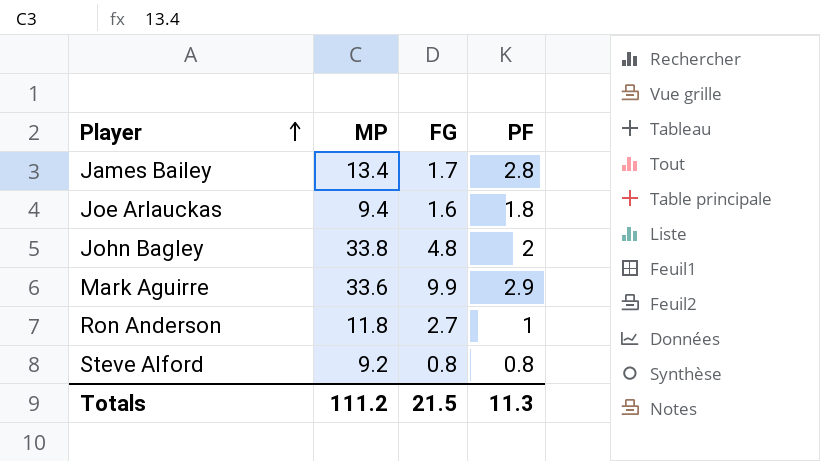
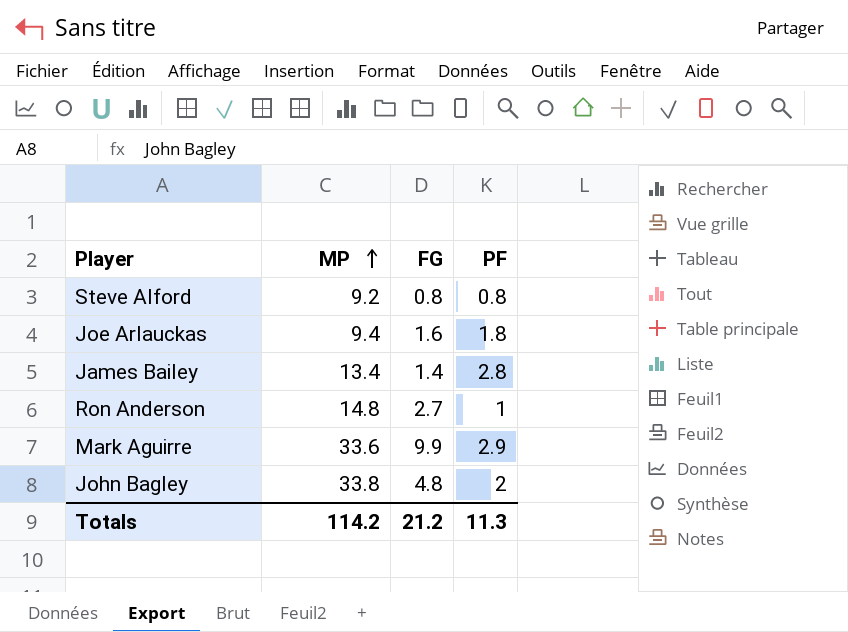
row order: Player ascending -> MP ascending
James Bailey | FG: 1.7 -> 1.4
Ron Anderson | MP: 11.8 -> 14.8
Totals | MP: 111.2 -> 114.2
Totals | FG: 21.5 -> 21.2

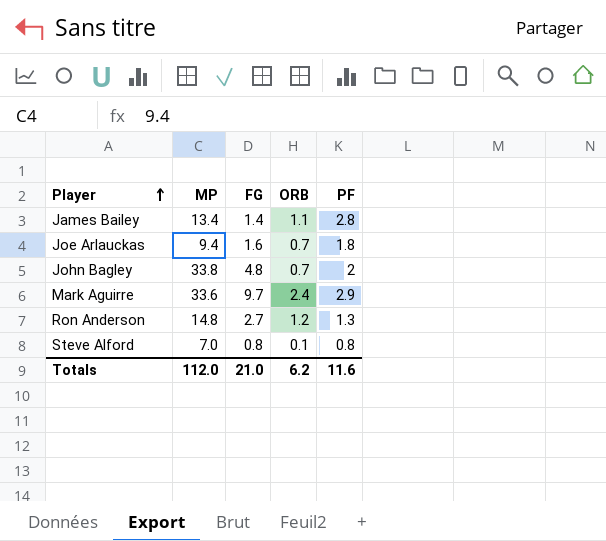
row order: MP ascending -> Player ascending
column ORB | position: none -> 4
Mark Aguirre | FG: 9.9 -> 9.7
Ron Anderson | PF: 1 -> 1.3
Steve Alford | MP: 9.2 -> 7.0
Totals | MP: 114.2 -> 112.0
Totals | FG: 21.2 -> 21.0
Totals | PF: 11.3 -> 11.6

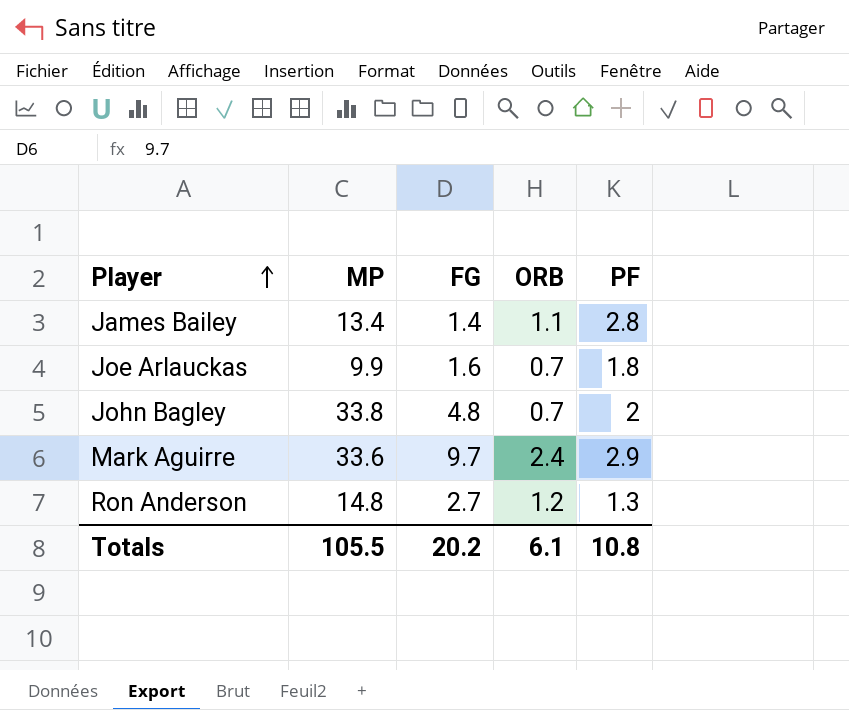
row Steve Alford: 7.0 | 0.8 | 0.1 | 0.8 -> none
Joe Arlauckas | MP: 9.4 -> 9.9
Totals | MP: 112.0 -> 105.5
Totals | FG: 21.0 -> 20.2
Totals | ORB: 6.2 -> 6.1
Totals | PF: 11.6 -> 10.8

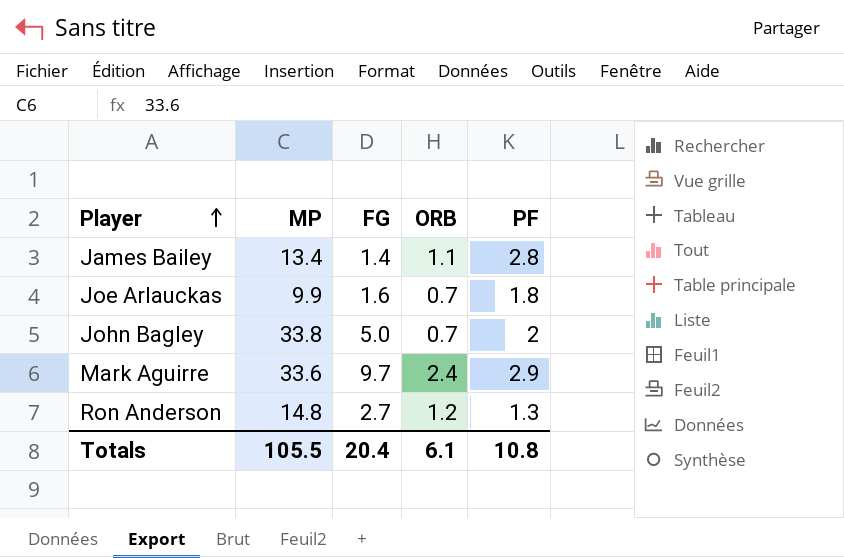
John Bagley | FG: 4.8 -> 5.0
Totals | FG: 20.2 -> 20.4

